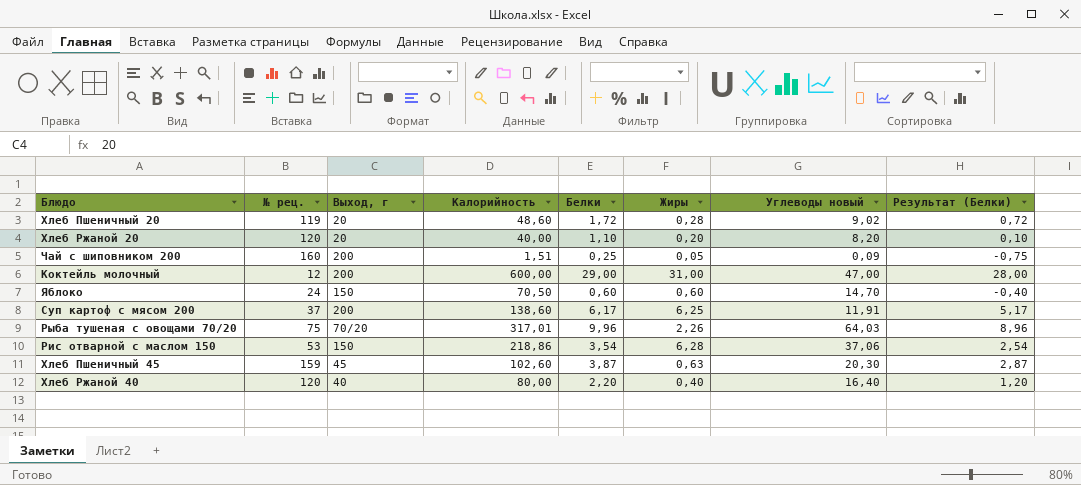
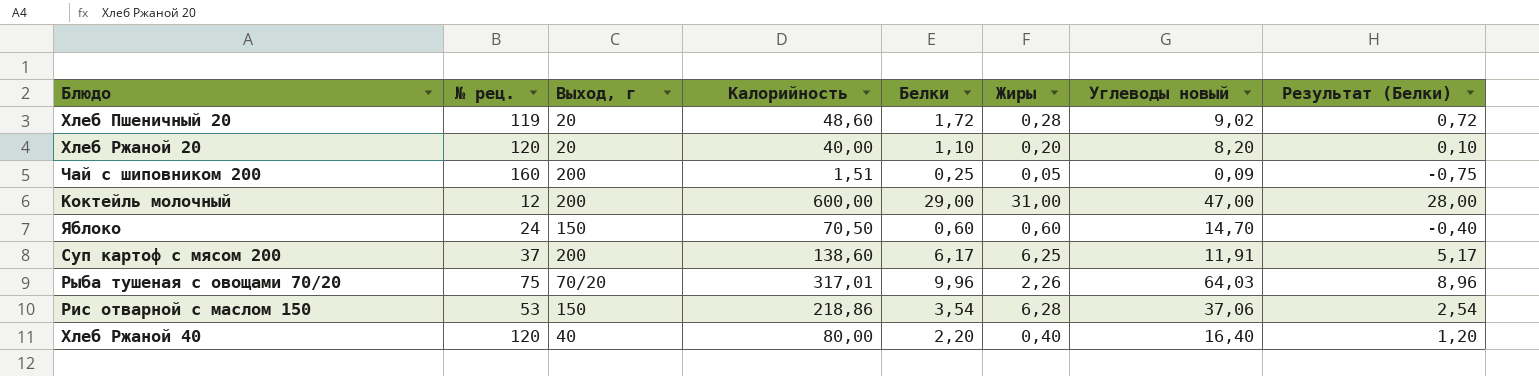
row Хлеб Пшеничный 45: 159 | 45 | 102,60 | 3,87 | 0,63 | 20,30 | 2,87 -> none

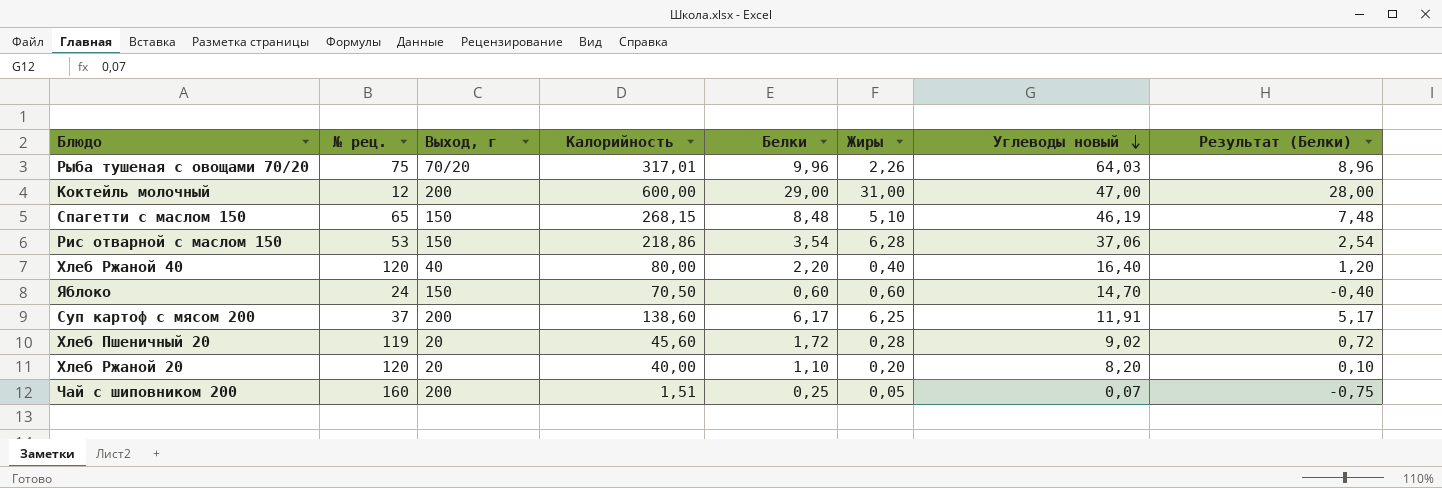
row order: none -> Углеводы новый descending
row Спагетти с маслом 150: none -> 65 | 150 | 268,15 | 8,48 | 5,10 | 46,19 | 7,48
Хлеб Пшеничный 20 | Калорийность: 48,60 -> 45,60
Чай с шиповником 200 | Углеводы новый: 0,09 -> 0,07

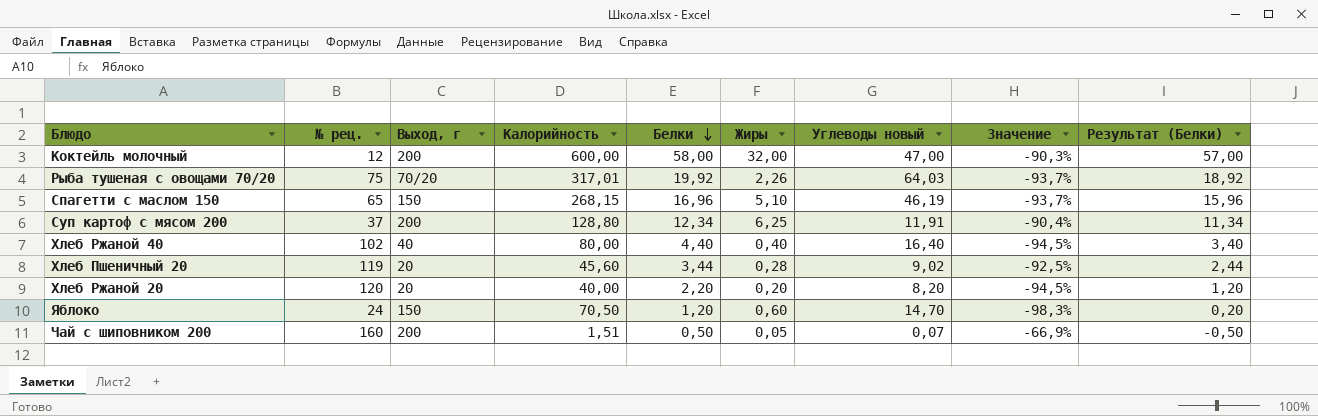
row order: Углеводы новый descending -> Белки descending
column Значение | formula: none -> ([Белки] - [Калорийность]) / [Калорийность]
row Рис отварной с маслом 150: 53 | 150 | 218,86 | 3,54 | 6,28 | 37,06 | 2,54 -> none
Коктейль молочный | Белки: 29,00 -> 58,00
Коктейль молочный | Жиры: 31,00 -> 32,00
Коктейль молочный | Результат (Белки): 28,00 -> 57,00
Рыба тушеная с овощами 70/20 | Белки: 9,96 -> 19,92
Рыба тушеная с овощами 70/20 | Результат (Белки): 8,96 -> 18,92
Спагетти с маслом 150 | Белки: 8,48 -> 16,96
Спагетти с маслом 150 | Результат (Белки): 7,48 -> 15,96
Суп картоф с мясом 200 | Калорийность: 138,60 -> 128,80
Суп картоф с мясом 200 | Белки: 6,17 -> 12,34
Суп картоф с мясом 200 | Результат (Белки): 5,17 -> 11,34
Хлеб Ржаной 40 | № рец.: 120 -> 102
Хлеб Ржаной 40 | Белки: 2,20 -> 4,40
Хлеб Ржаной 40 | Результат (Белки): 1,20 -> 3,40
Хлеб Пшеничный 20 | Белки: 1,72 -> 3,44
Хлеб Пшеничный 20 | Результат (Белки): 0,72 -> 2,44
Хлеб Ржаной 20 | Белки: 1,10 -> 2,20
Хлеб Ржаной 20 | Результат (Белки): 0,10 -> 1,20
Яблоко | Белки: 0,60 -> 1,20
Яблоко | Результат (Белки): -0,40 -> 0,20
Чай с шиповником 200 | Белки: 0,25 -> 0,50
Чай с шиповником 200 | Результат (Белки): -0,75 -> -0,50

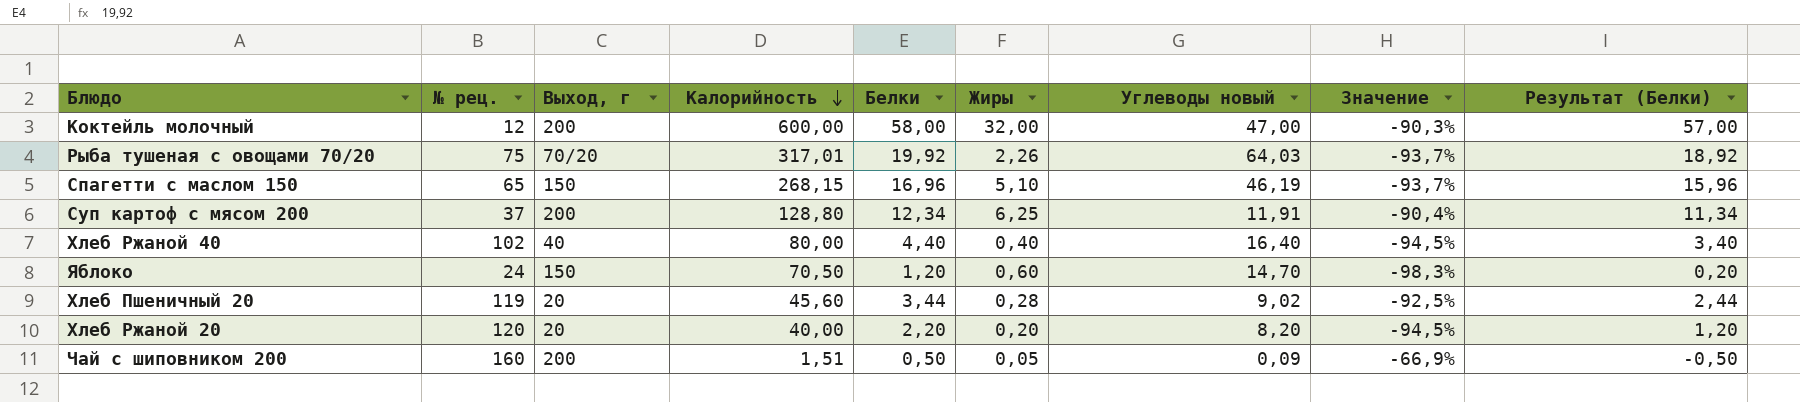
row order: Белки descending -> Калорийность descending
Чай с шиповником 200 | Углеводы новый: 0,07 -> 0,09

